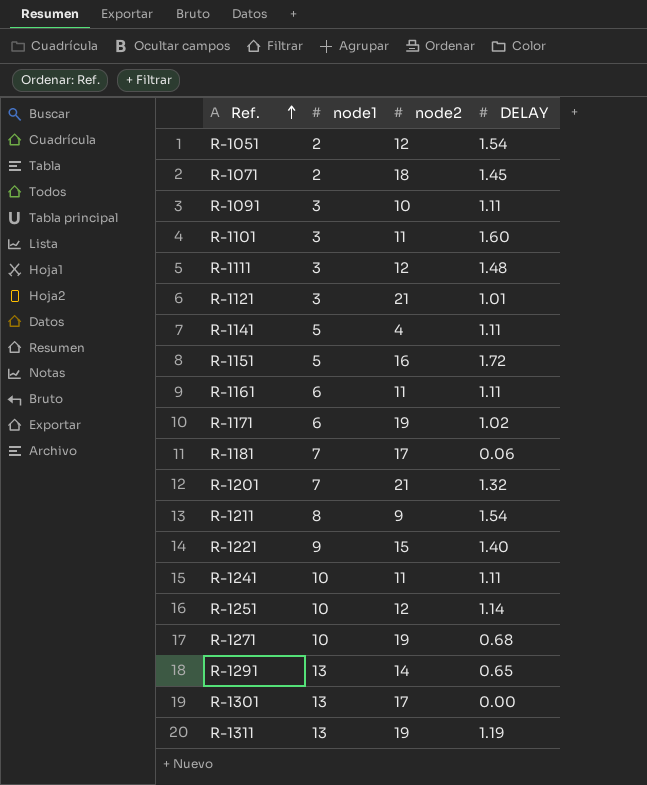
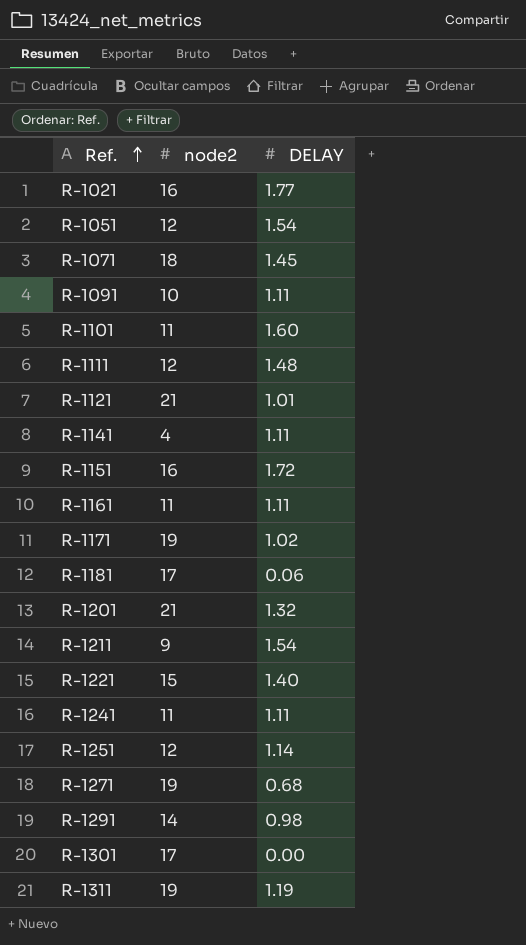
column node1 | position: 2 -> none
row R-1021: none -> 16 | 1.77
R-1291 | DELAY: 0.65 -> 0.98

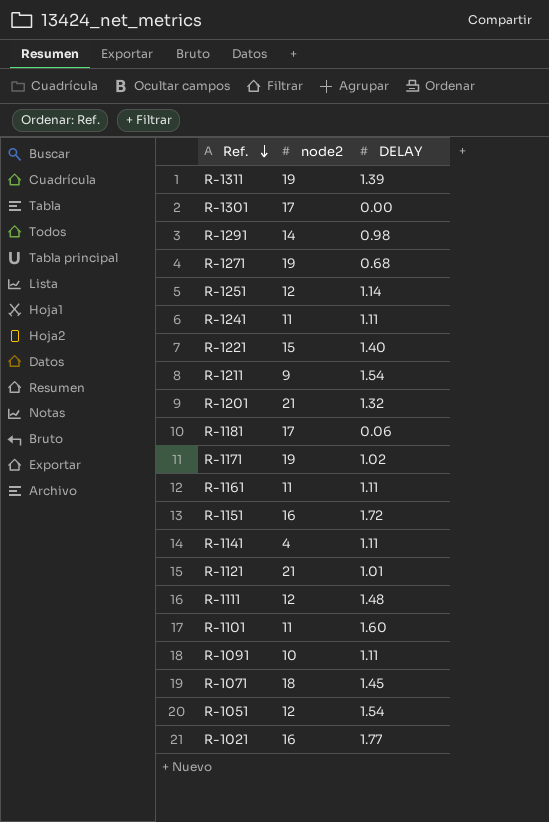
row order: Ref. ascending -> Ref. descending
R-1311 | DELAY: 1.19 -> 1.39

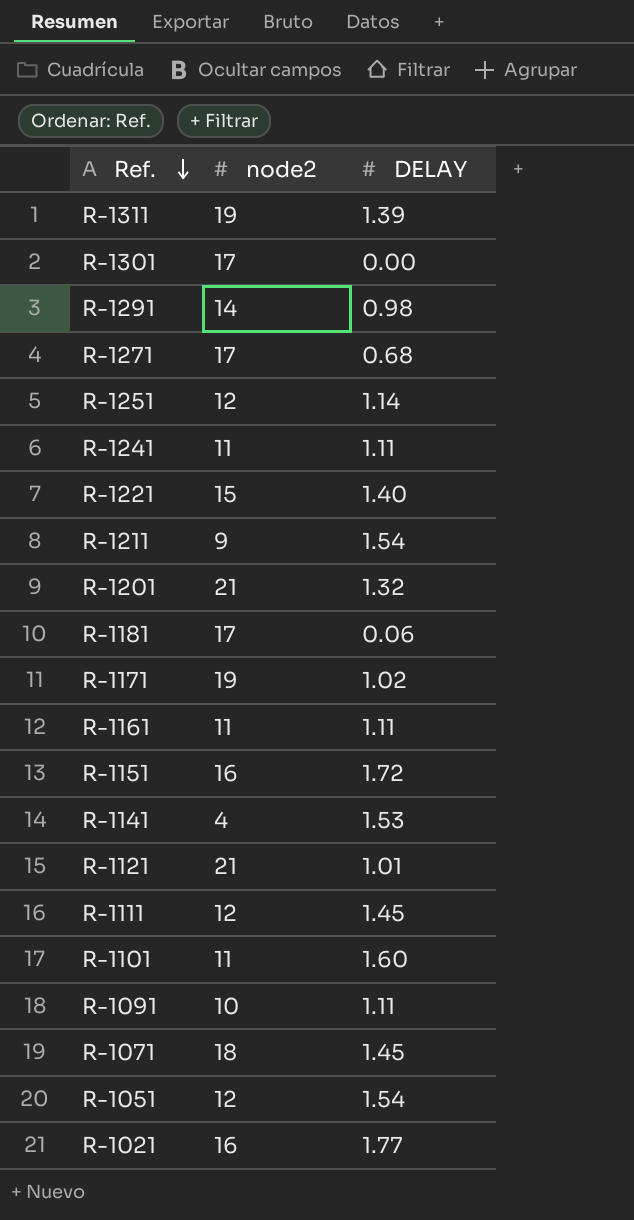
R-1271 | node2: 19 -> 17
R-1141 | DELAY: 1.11 -> 1.53
R-1111 | DELAY: 1.48 -> 1.45

